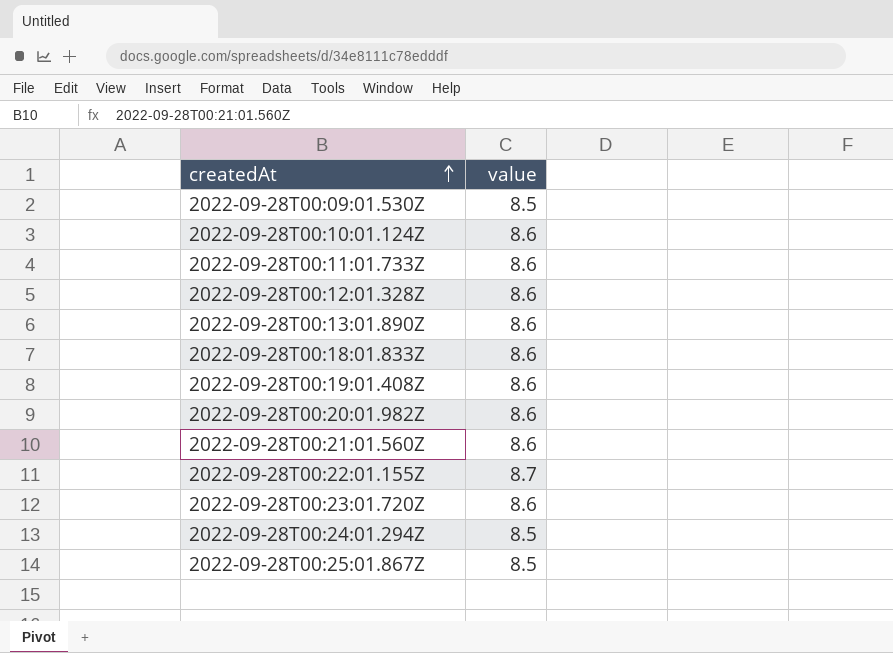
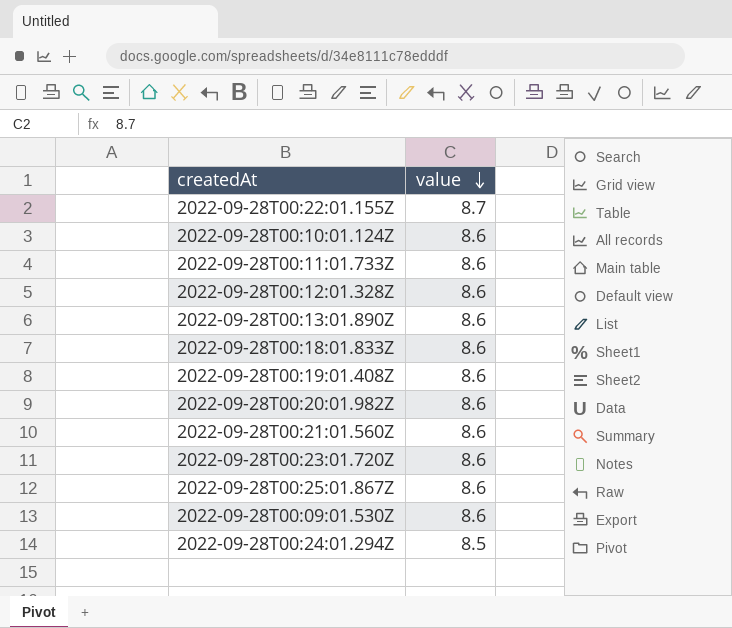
row order: createdAt ascending -> value descending
2022-09-28T00:25:01.867Z | value: 8.5 -> 8.6
2022-09-28T00:09:01.530Z | value: 8.5 -> 8.6

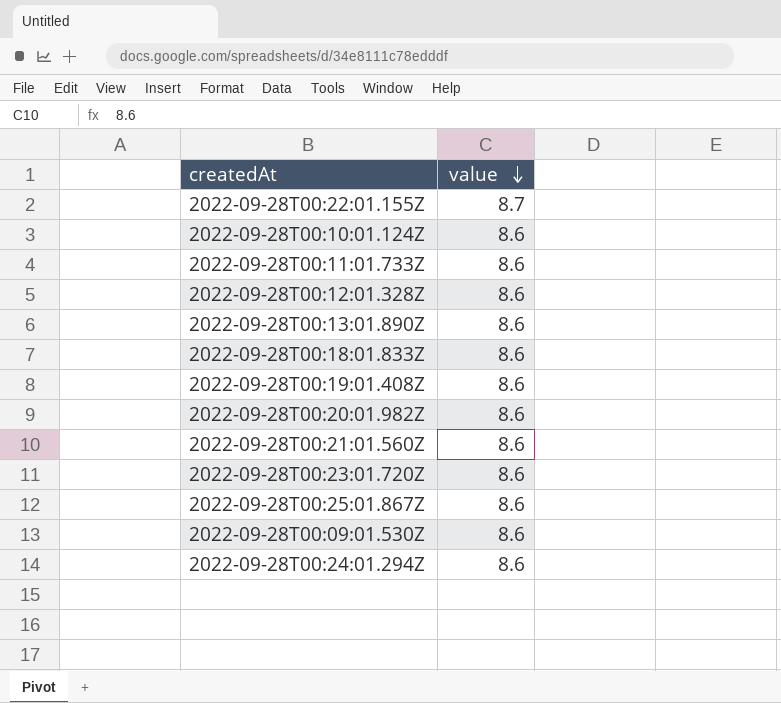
2022-09-28T00:24:01.294Z | value: 8.5 -> 8.6

